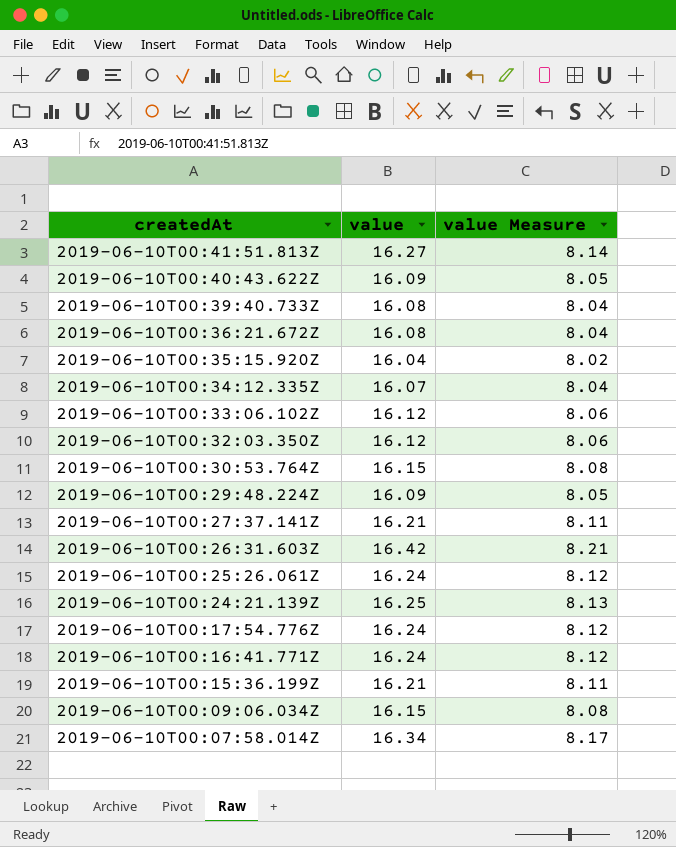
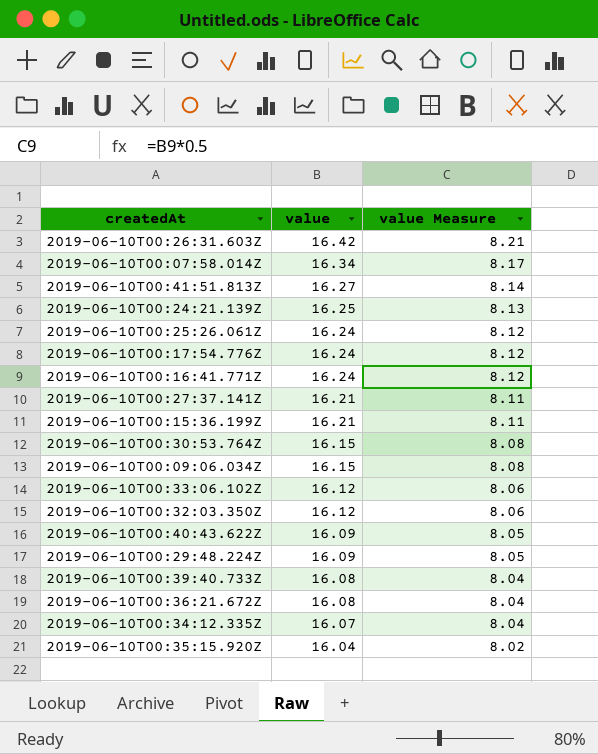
row order: createdAt descending -> value descending

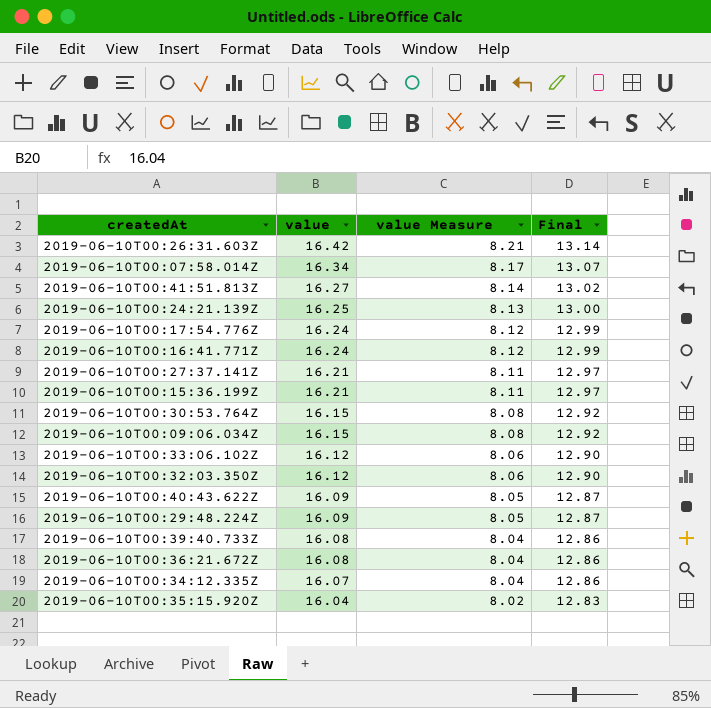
column Final | formula: none -> [value] * 0.8
row 2019-06-10T00:25:26.061Z: 16.24 | 8.12 -> none

